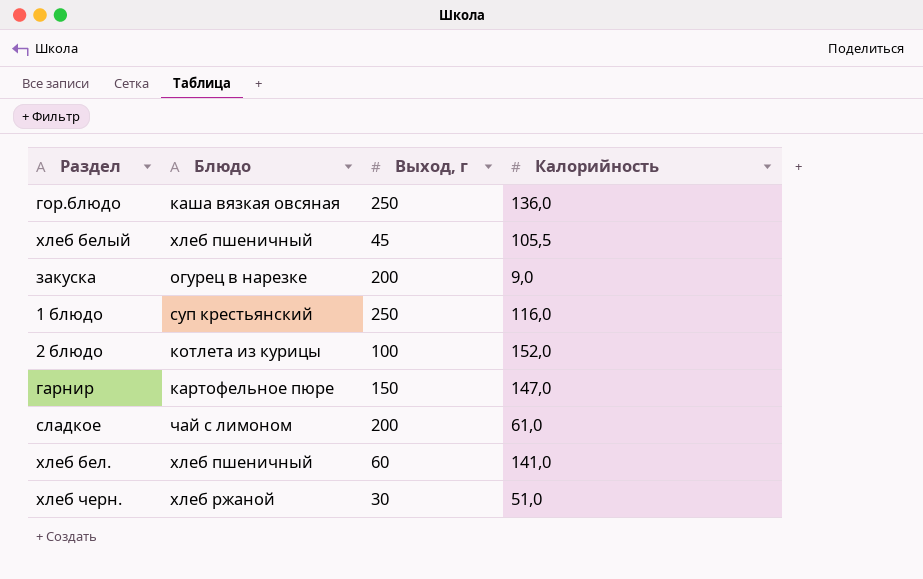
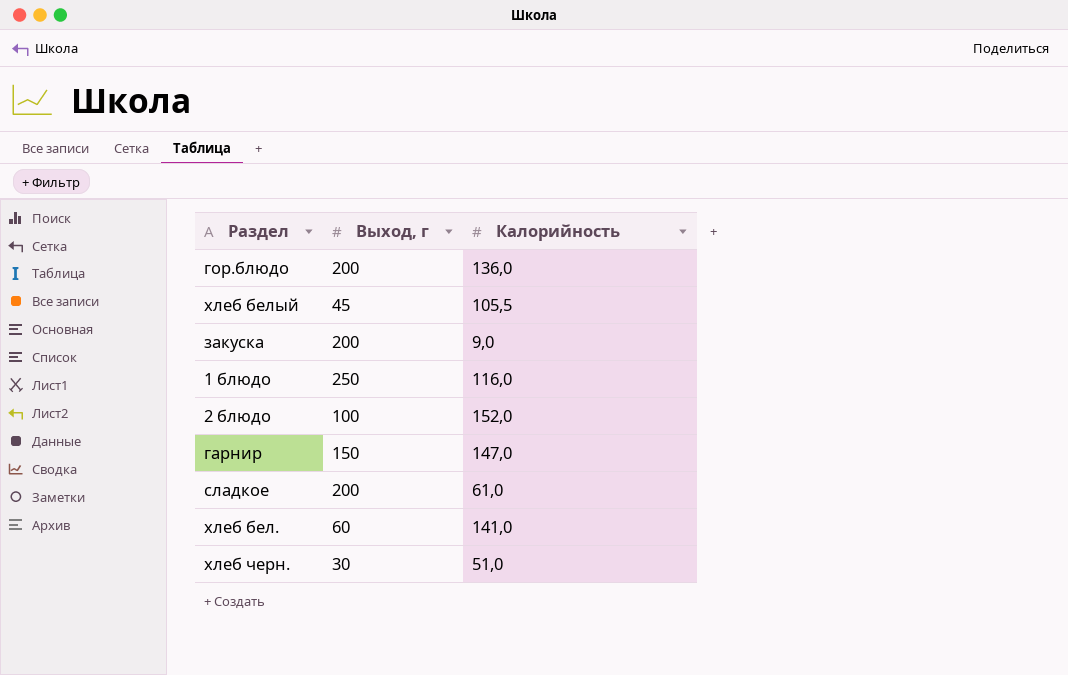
column Блюдо | position: 2 -> none
гор.блюдо | Выход, г: 250 -> 200

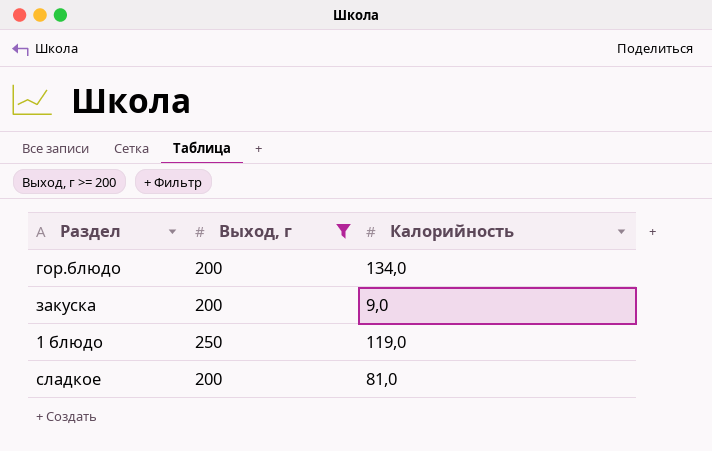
filter: none -> Выход, г >= 200
гор.блюдо | Калорийность: 136,0 -> 134,0
1 блюдо | Калорийность: 116,0 -> 119,0
сладкое | Калорийность: 61,0 -> 81,0

